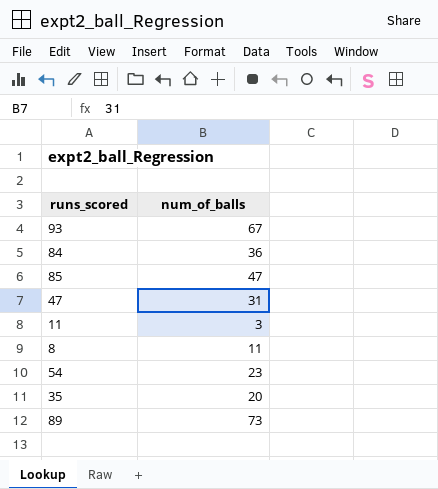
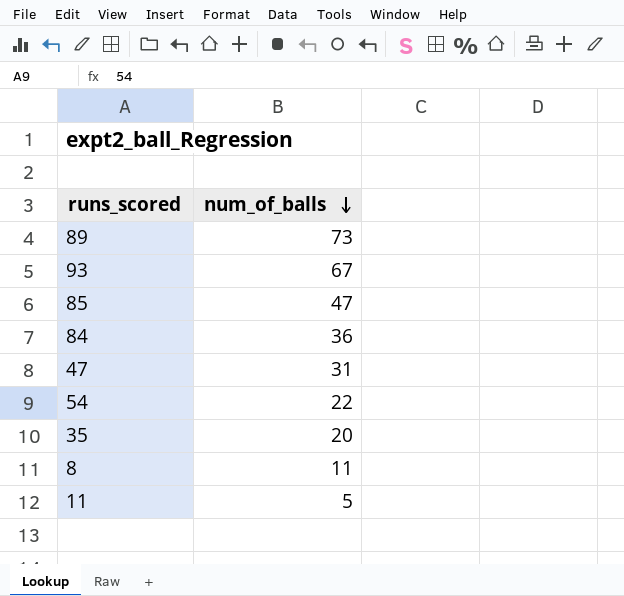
row order: none -> num_of_balls descending
54 | num_of_balls: 23 -> 22
11 | num_of_balls: 3 -> 5

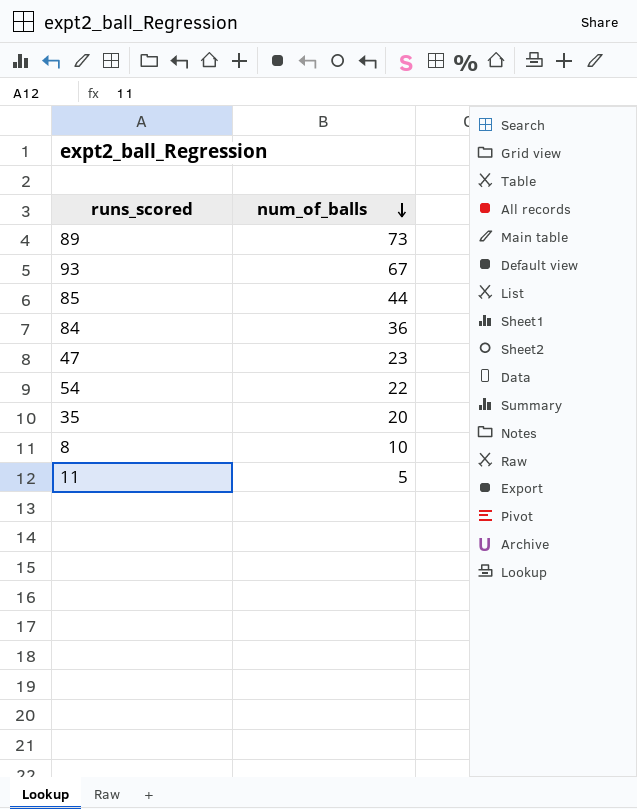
85 | num_of_balls: 47 -> 44
47 | num_of_balls: 31 -> 23
8 | num_of_balls: 11 -> 10

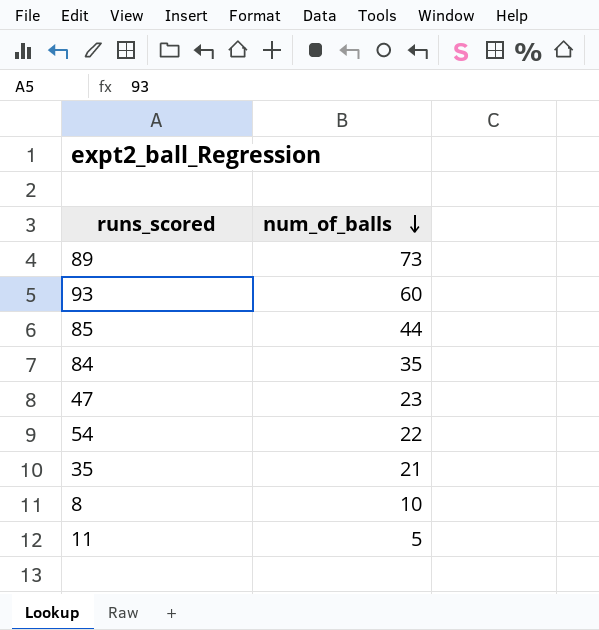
93 | num_of_balls: 67 -> 60
84 | num_of_balls: 36 -> 35
35 | num_of_balls: 20 -> 21

